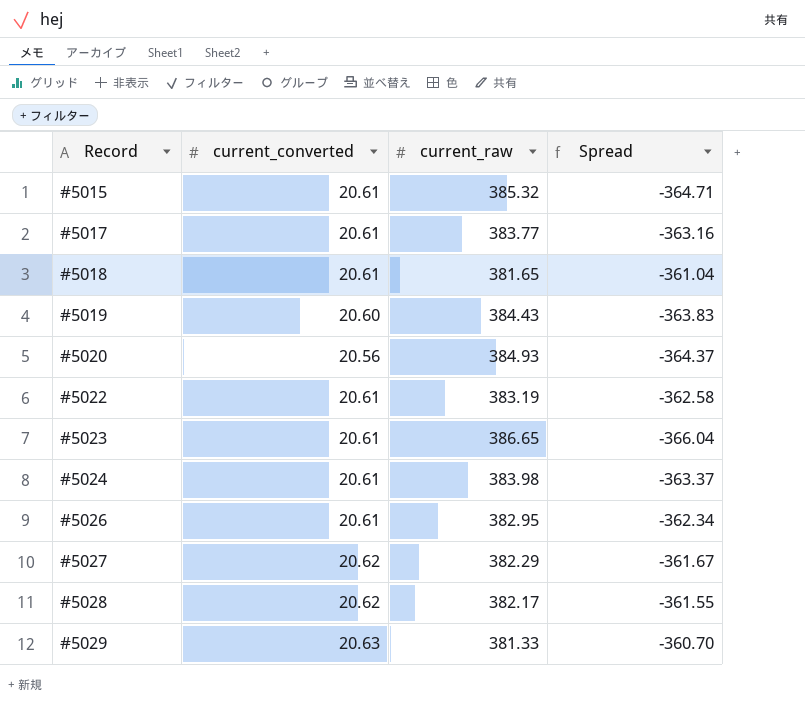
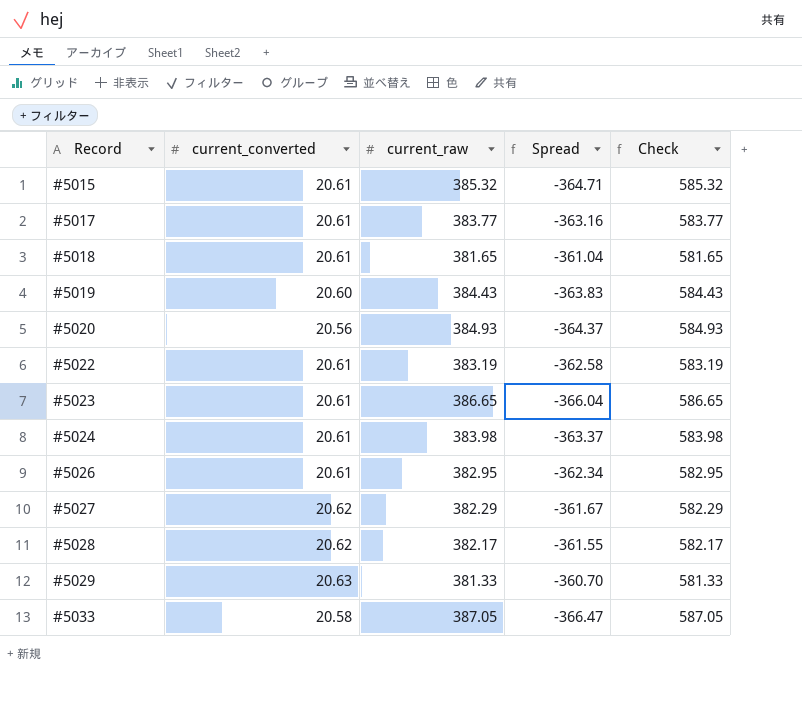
column Check | formula: none -> [current_raw] + 200
row #5033: none -> 20.58 | 387.05 | -366.47 | 587.05

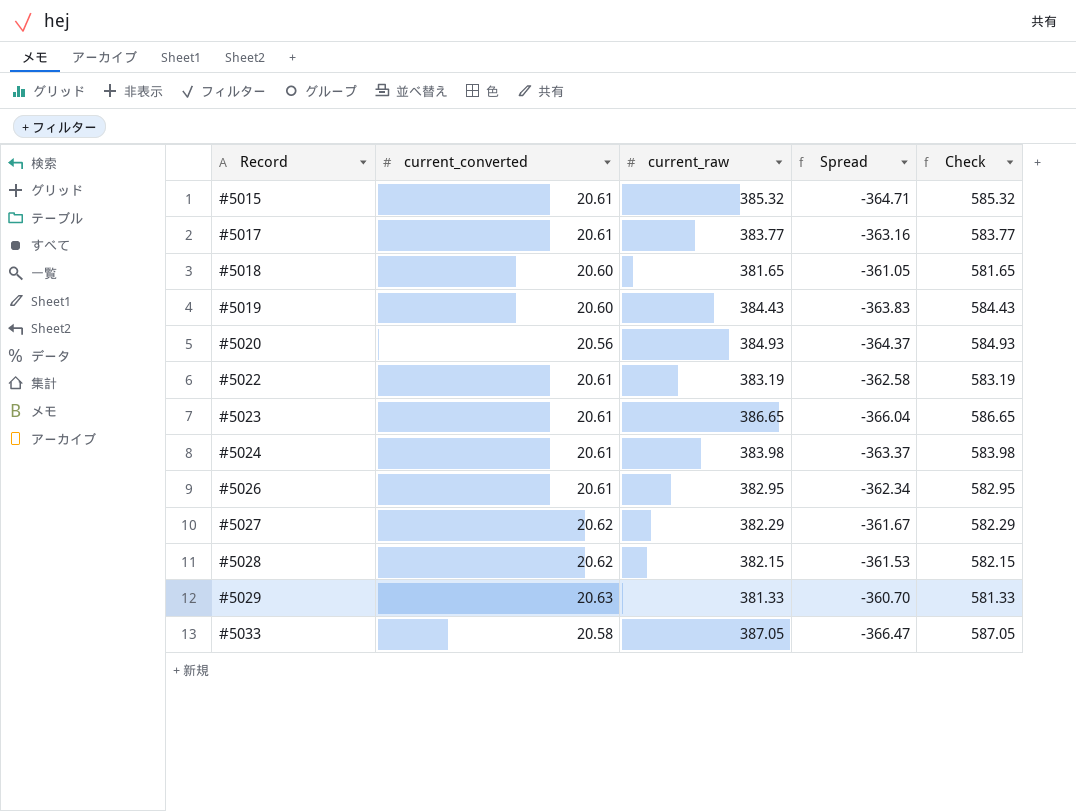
#5018 | current_converted: 20.61 -> 20.60
#5018 | Spread: -361.04 -> -361.05
#5028 | current_raw: 382.17 -> 382.15
#5028 | Spread: -361.55 -> -361.53
#5028 | Check: 582.17 -> 582.15

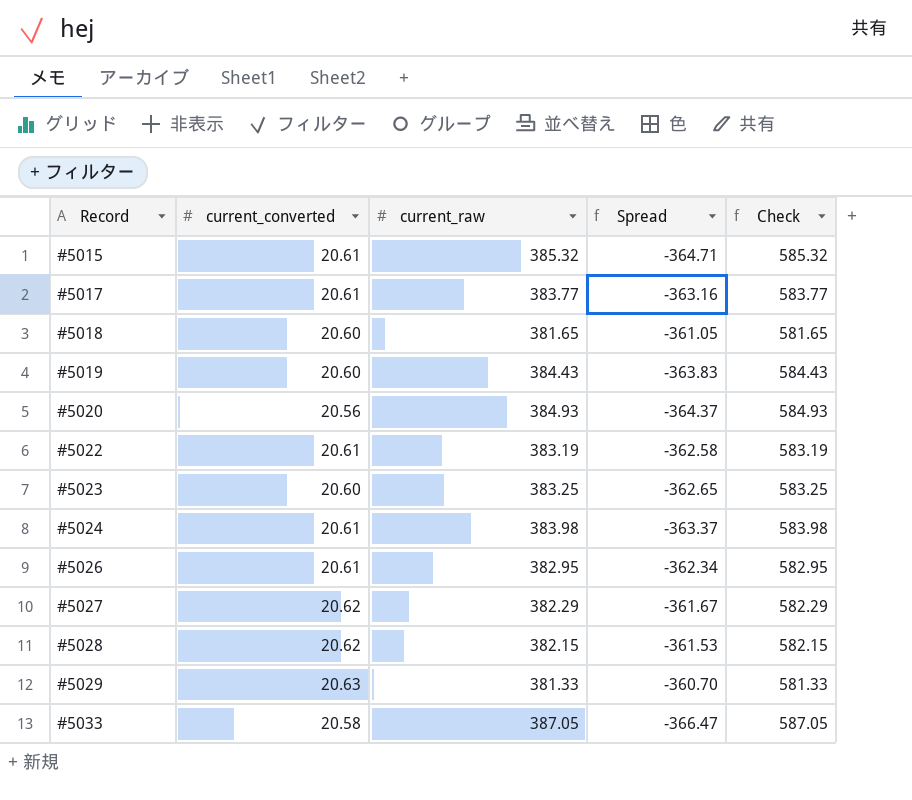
#5023 | current_converted: 20.61 -> 20.60
#5023 | current_raw: 386.65 -> 383.25
#5023 | Spread: -366.04 -> -362.65
#5023 | Check: 586.65 -> 583.25

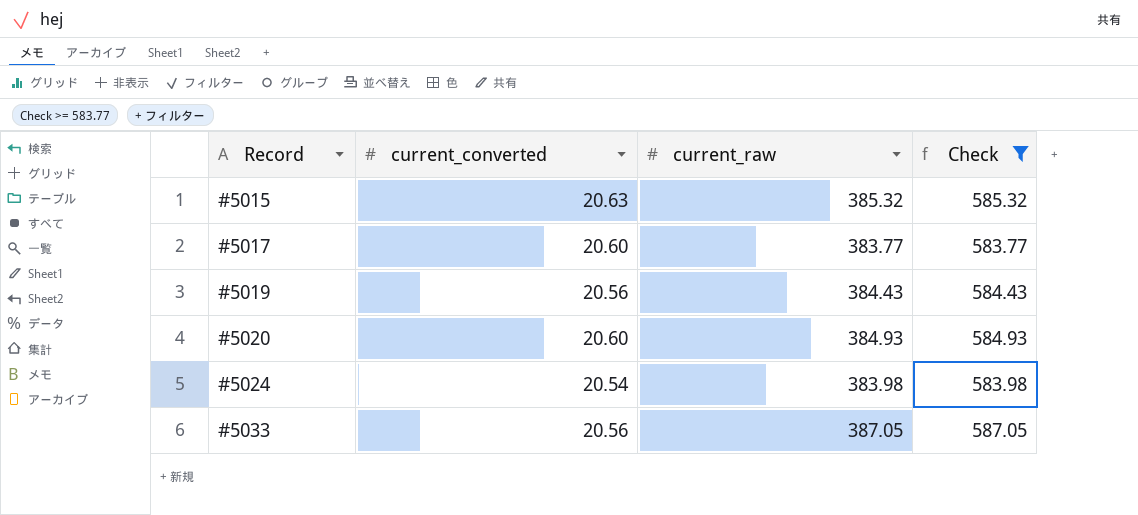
filter: none -> Check >= 583.77
column Spread | formula: [current_converted] - [current_raw] -> none
#5015 | current_converted: 20.61 -> 20.63
#5017 | current_converted: 20.61 -> 20.60
#5019 | current_converted: 20.60 -> 20.56
#5020 | current_converted: 20.56 -> 20.60
#5024 | current_converted: 20.61 -> 20.54
#5033 | current_converted: 20.58 -> 20.56

